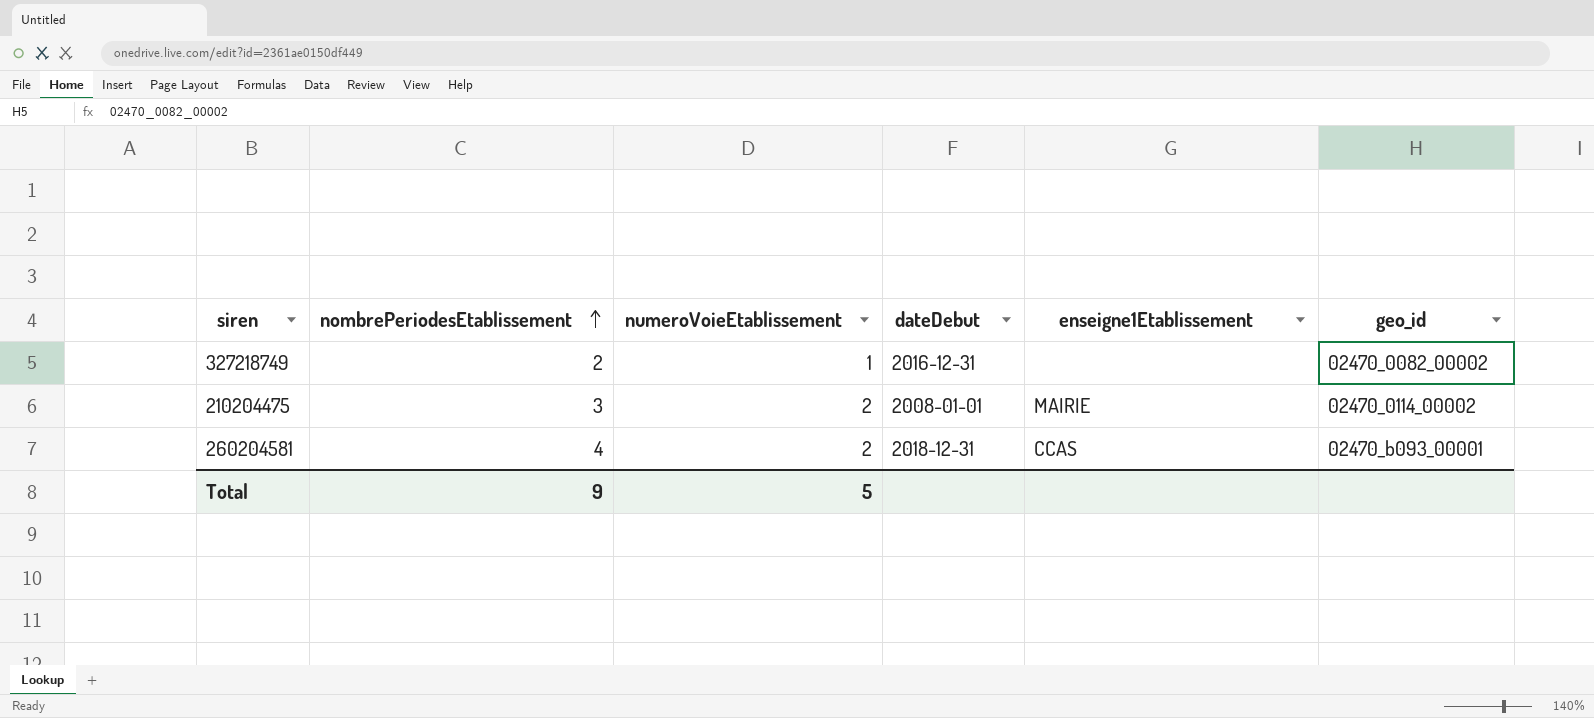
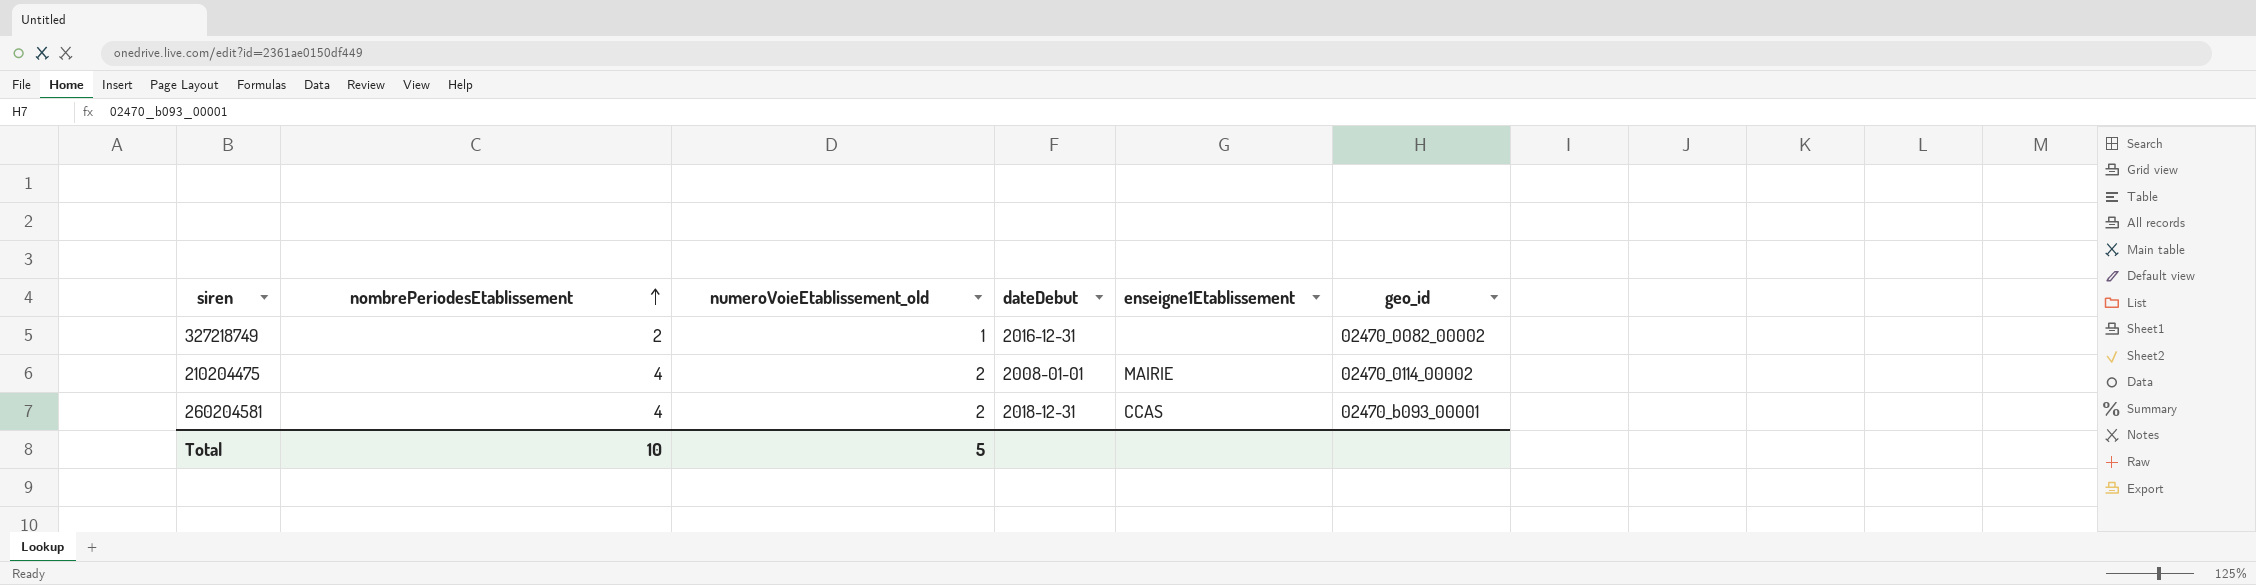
column name: numeroVoieEtablissement -> numeroVoieEtablissement_old
210204475 | nombrePeriodesEtablissement: 3 -> 4
Total | nombrePeriodesEtablissement: 9 -> 10

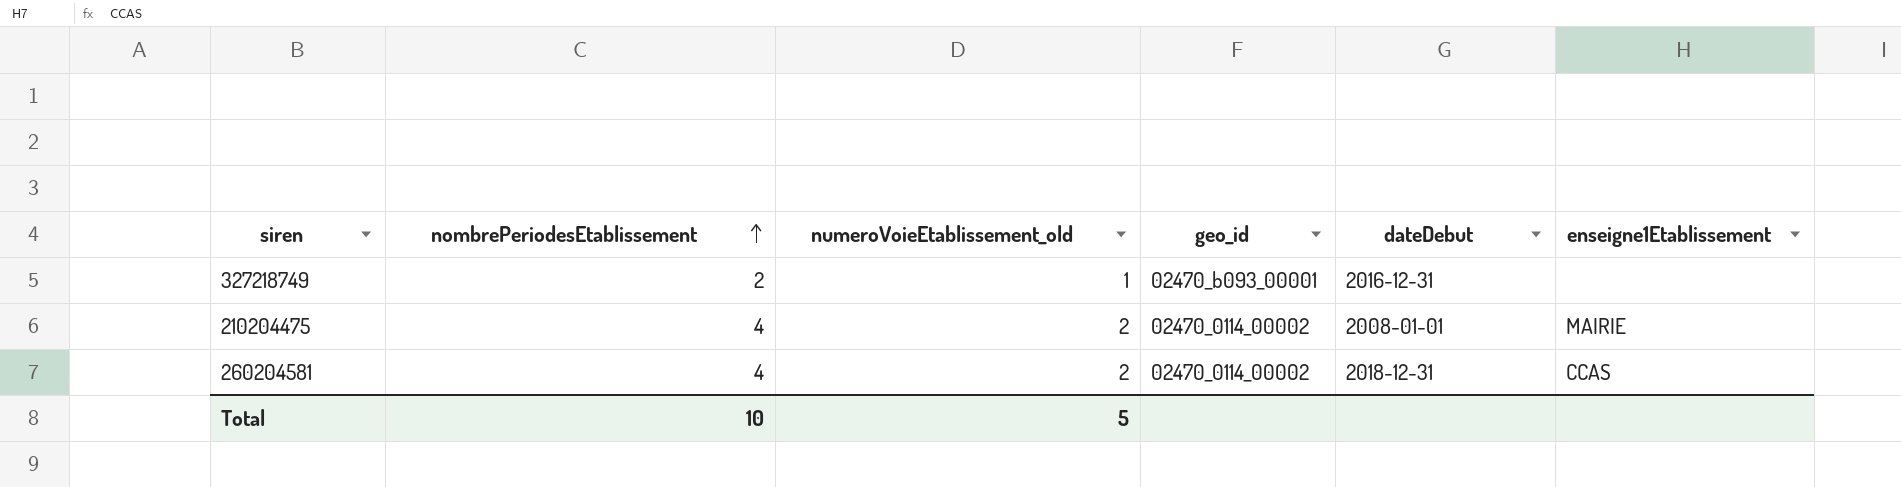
column geo_id | position: 6 -> 4
327218749 | geo_id: 02470_0082_00002 -> 02470_b093_00001
260204581 | geo_id: 02470_b093_00001 -> 02470_0114_00002

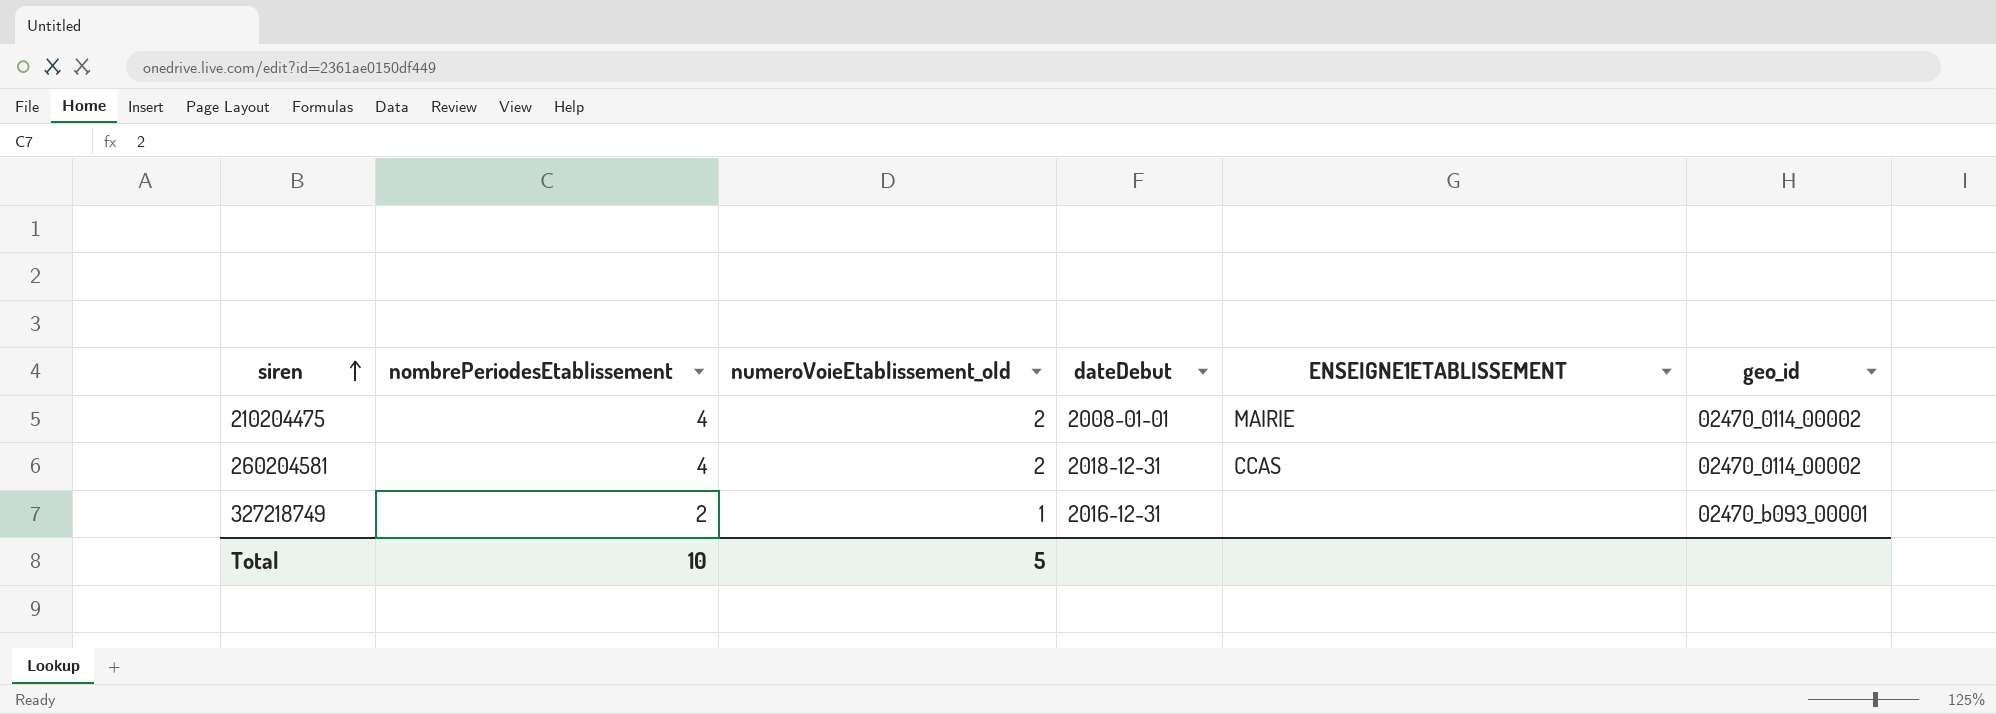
row order: nombrePeriodesEtablissement ascending -> siren ascending
column name: enseigne1Etablissement -> ENSEIGNE1ETABLISSEMENT
column geo_id | position: 4 -> 6

